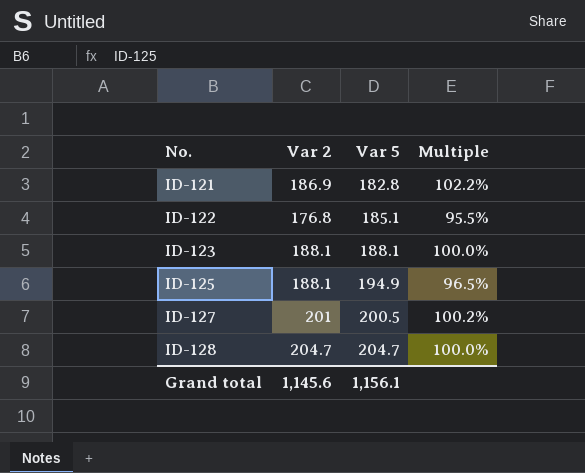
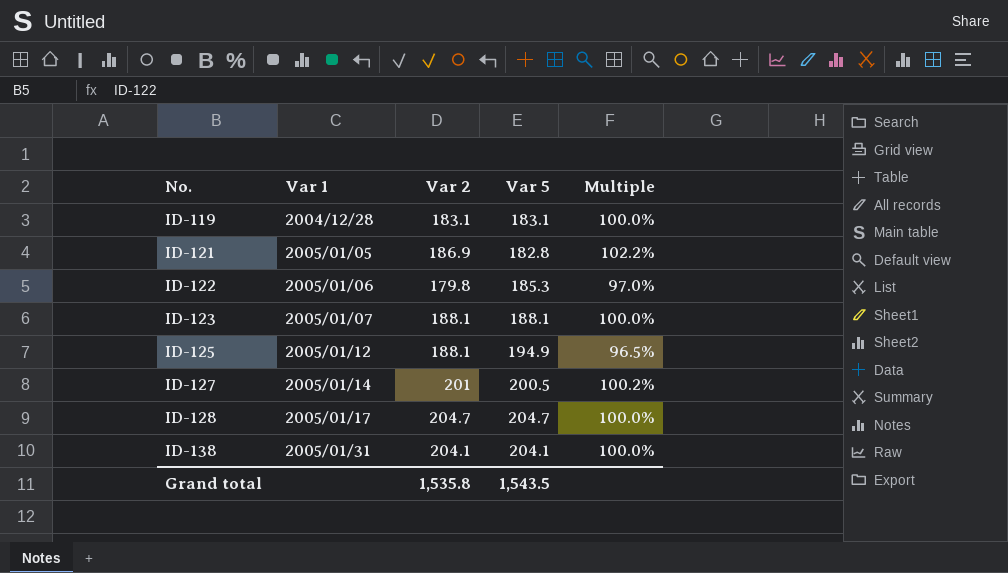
column Var 1 | position: none -> 2
row ID-119: none -> 2004/12/28 | 183.1 | 183.1 | 100.0%
ID-122 | Var 2: 176.8 -> 179.8
ID-122 | Var 5: 185.1 -> 185.3
ID-122 | Multiple: 95.5% -> 97.0%
row ID-138: none -> 2005/01/31 | 204.1 | 204.1 | 100.0%
Grand total | Var 2: 1,145.6 -> 1,535.8
Grand total | Var 5: 1,156.1 -> 1,543.5

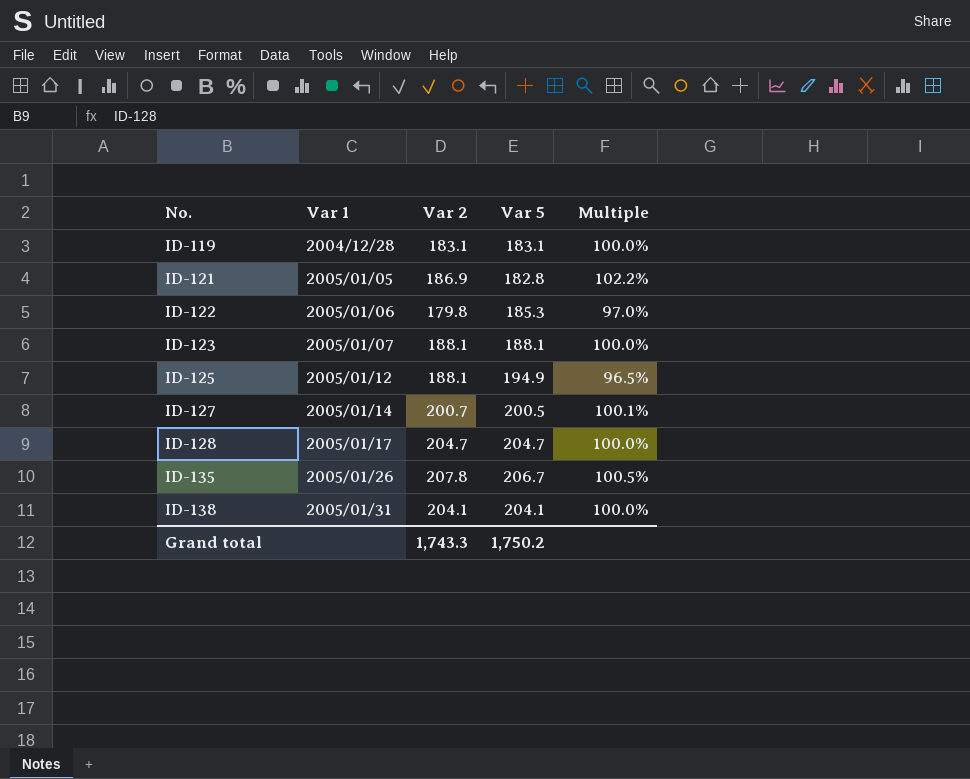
ID-127 | Var 2: 201 -> 200.7
ID-127 | Multiple: 100.2% -> 100.1%
row ID-135: none -> 2005/01/26 | 207.8 | 206.7 | 100.5%
Grand total | Var 2: 1,535.8 -> 1,743.3
Grand total | Var 5: 1,543.5 -> 1,750.2

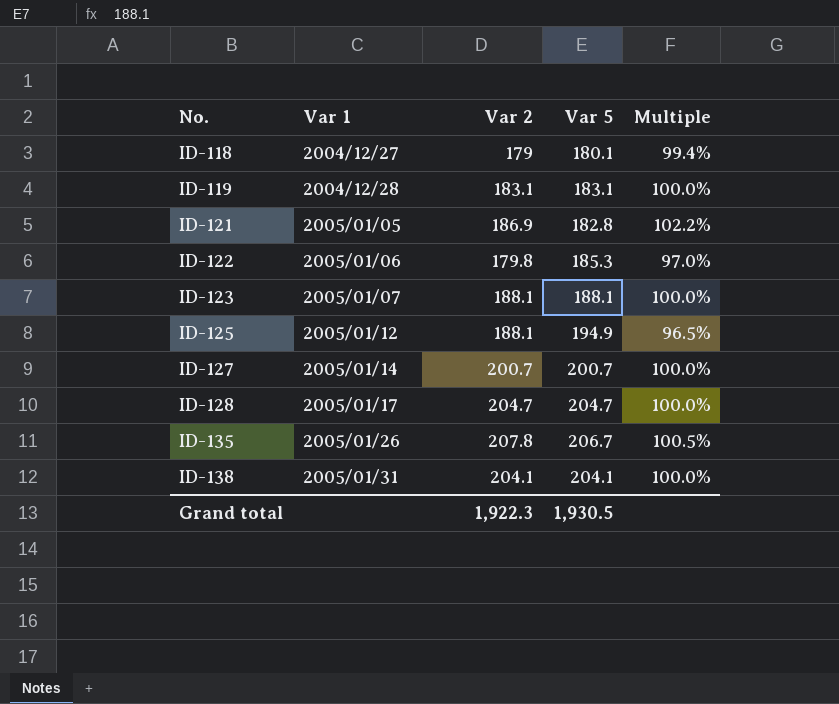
row ID-118: none -> 2004/12/27 | 179 | 180.1 | 99.4%
ID-127 | Var 5: 200.5 -> 200.7
ID-127 | Multiple: 100.1% -> 100.0%
Grand total | Var 2: 1,743.3 -> 1,922.3
Grand total | Var 5: 1,750.2 -> 1,930.5

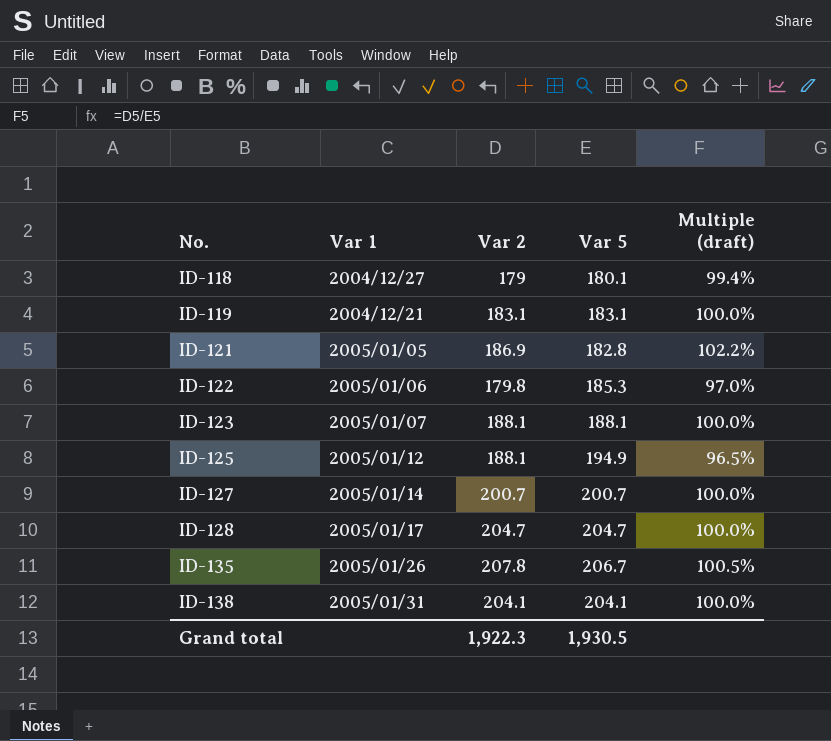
column name: Multiple -> Multiple (draft)
ID-119 | Var 1: 2004/12/28 -> 2004/12/21

